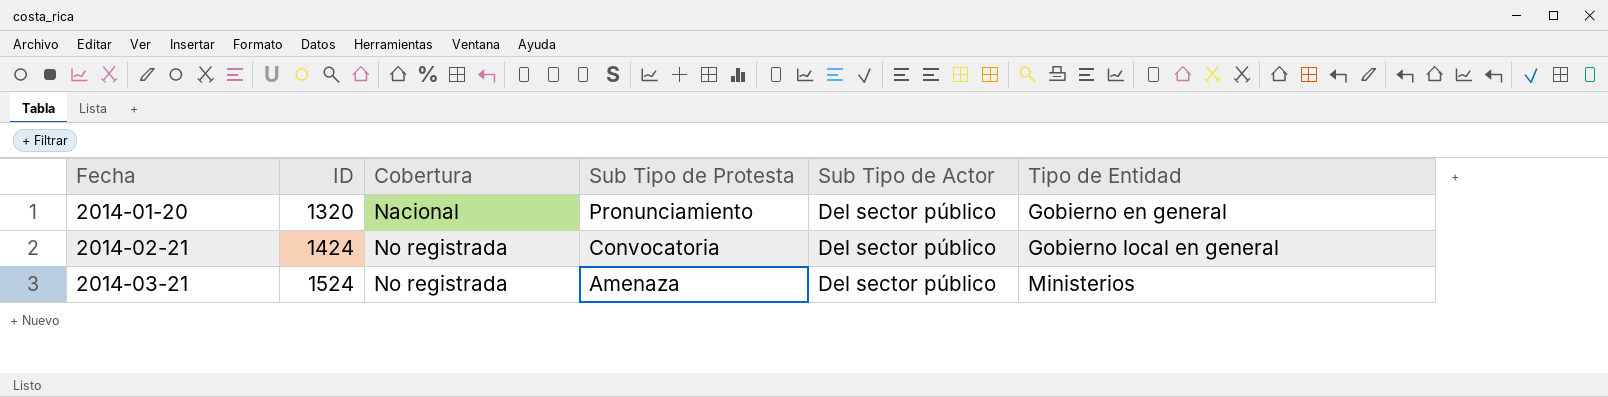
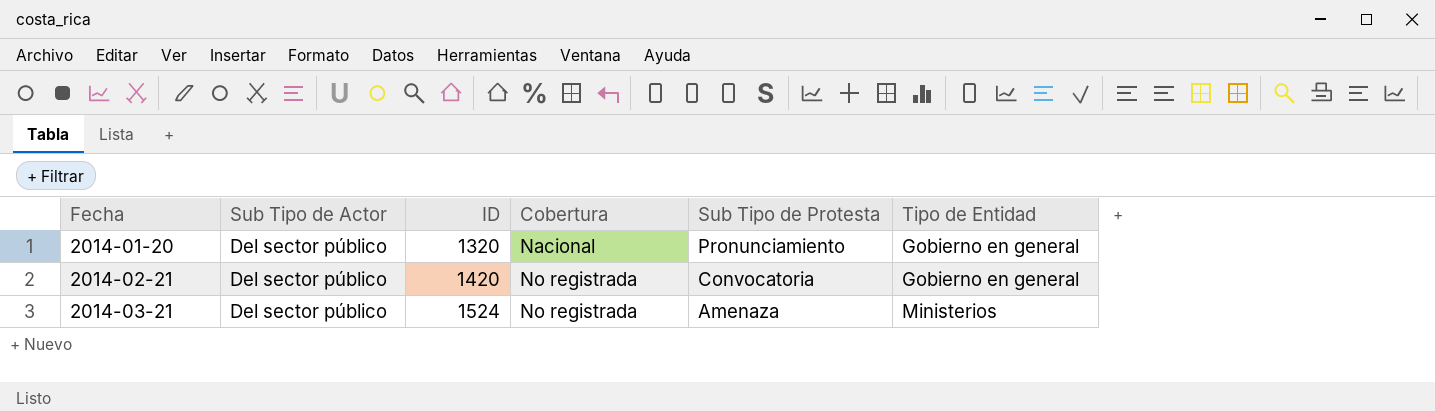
column Sub Tipo de Actor | position: 5 -> 2
2014-02-21 | ID: 1424 -> 1420
2014-02-21 | Tipo de Entidad: Gobierno local en general -> Gobierno en general

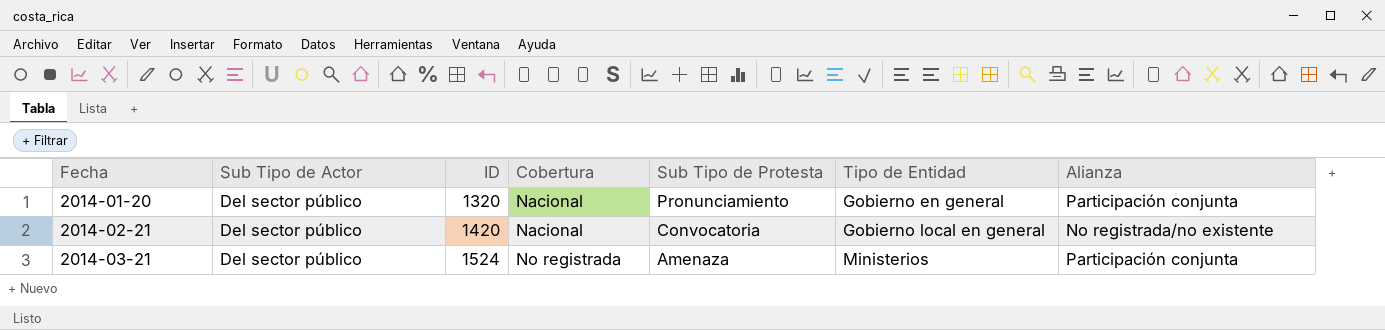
column Alianza | position: none -> 7
2014-02-21 | Cobertura: No registrada -> Nacional
2014-02-21 | Tipo de Entidad: Gobierno en general -> Gobierno local en general

